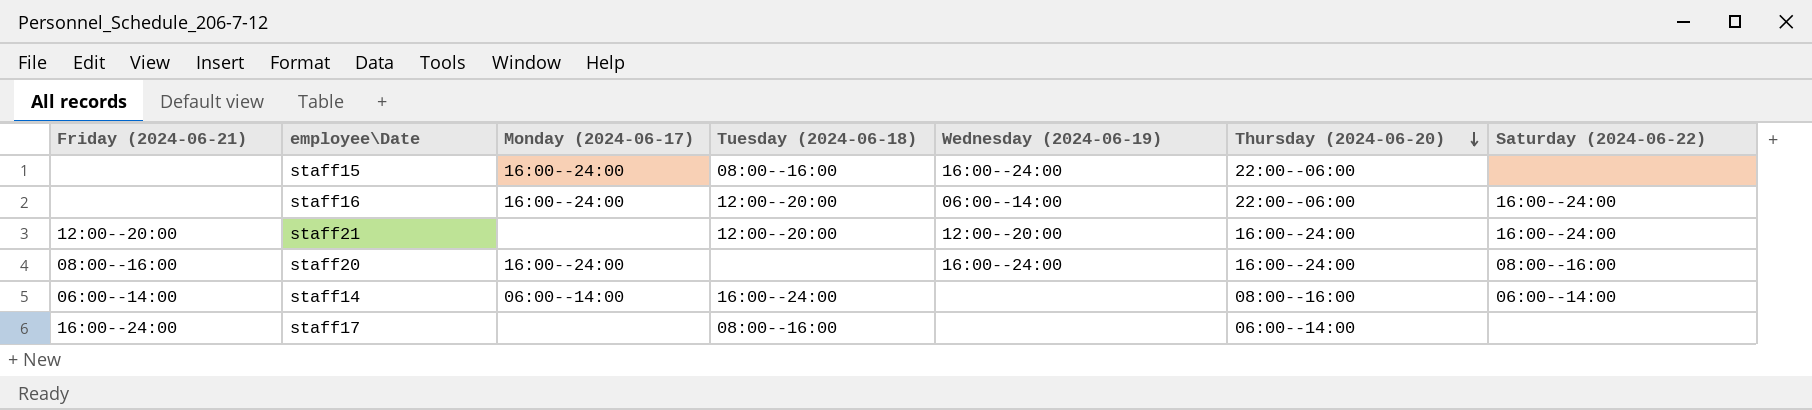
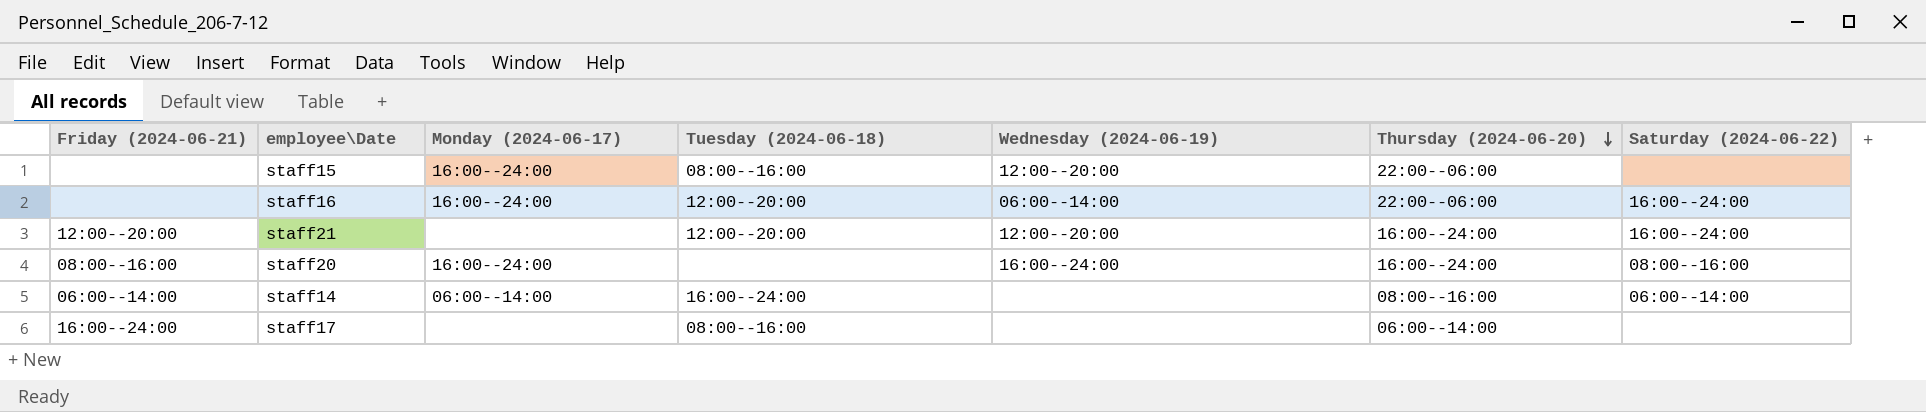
staff15 | Wednesday (2024-06-19): 16:00--24:00 -> 12:00--20:00

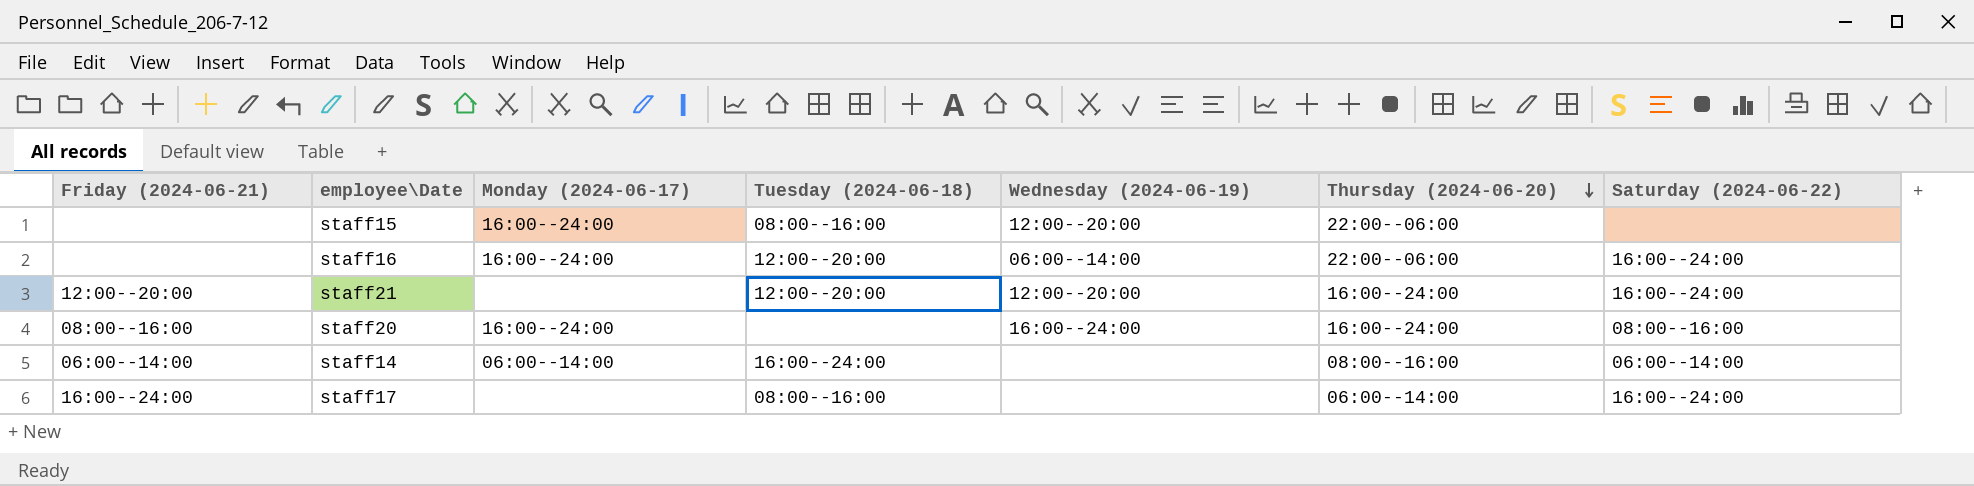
staff17 | Saturday (2024-06-22): none -> 16:00--24:00

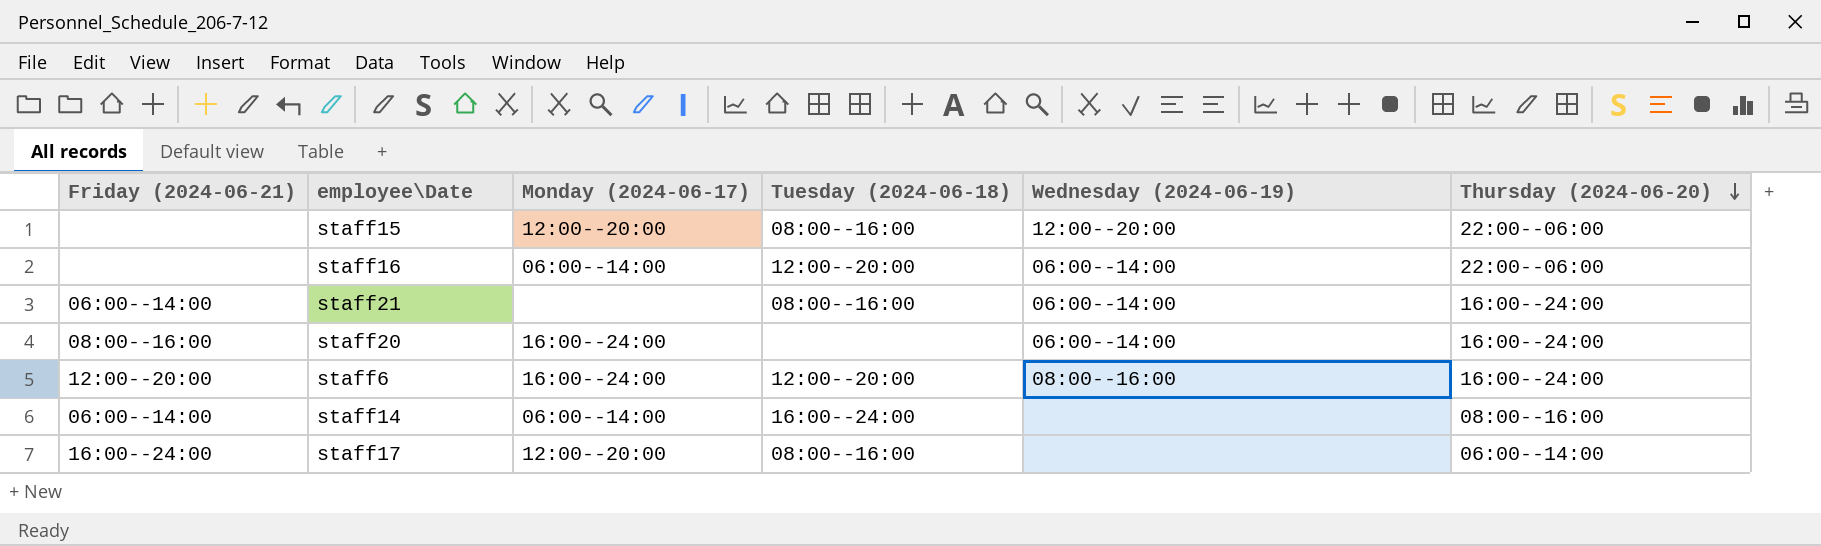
column Saturday (2024-06-22) | position: 7 -> none
staff15 | Monday (2024-06-17): 16:00--24:00 -> 12:00--20:00
staff16 | Monday (2024-06-17): 16:00--24:00 -> 06:00--14:00
staff21 | Friday (2024-06-21): 12:00--20:00 -> 06:00--14:00
staff21 | Tuesday (2024-06-18): 12:00--20:00 -> 08:00--16:00
staff21 | Wednesday (2024-06-19): 12:00--20:00 -> 06:00--14:00
staff20 | Wednesday (2024-06-19): 16:00--24:00 -> 06:00--14:00
row staff6: none -> 12:00--20:00 | 16:00--24:00 | 12:00--20:00 | 08:00--16:00 | 16:00--24:00
staff17 | Monday (2024-06-17): none -> 12:00--20:00

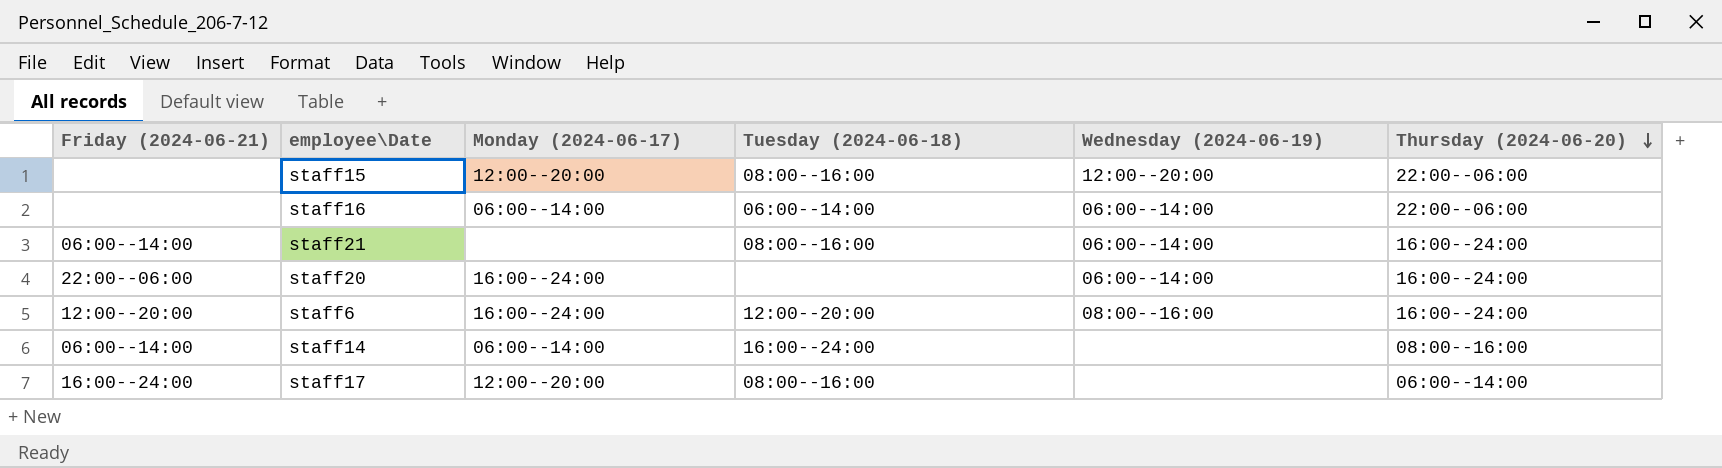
staff16 | Tuesday (2024-06-18): 12:00--20:00 -> 06:00--14:00
staff20 | Friday (2024-06-21): 08:00--16:00 -> 22:00--06:00

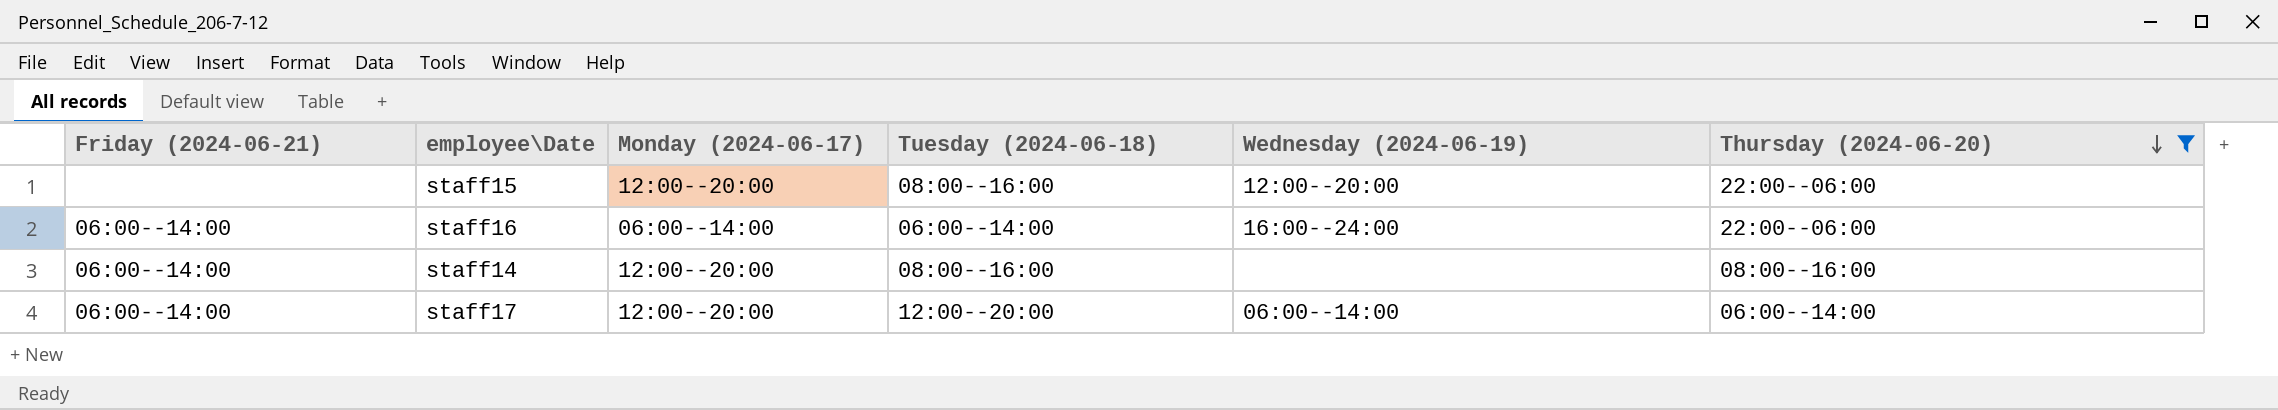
filter: none -> Thursday (2024-06-20) != 16:00--24:00
staff16 | Friday (2024-06-21): none -> 06:00--14:00
staff16 | Wednesday (2024-06-19): 06:00--14:00 -> 16:00--24:00
staff14 | Monday (2024-06-17): 06:00--14:00 -> 12:00--20:00
staff14 | Tuesday (2024-06-18): 16:00--24:00 -> 08:00--16:00
staff17 | Friday (2024-06-21): 16:00--24:00 -> 06:00--14:00
staff17 | Tuesday (2024-06-18): 08:00--16:00 -> 12:00--20:00
staff17 | Wednesday (2024-06-19): none -> 06:00--14:00

